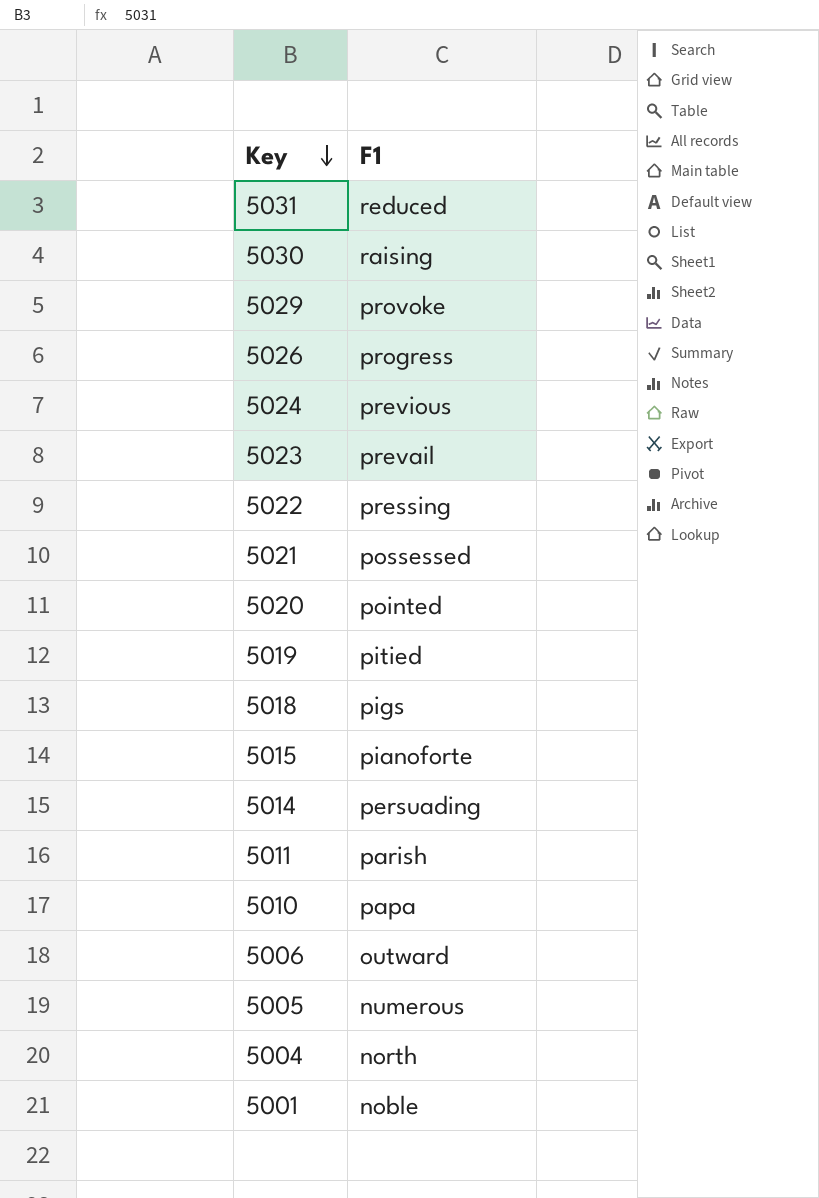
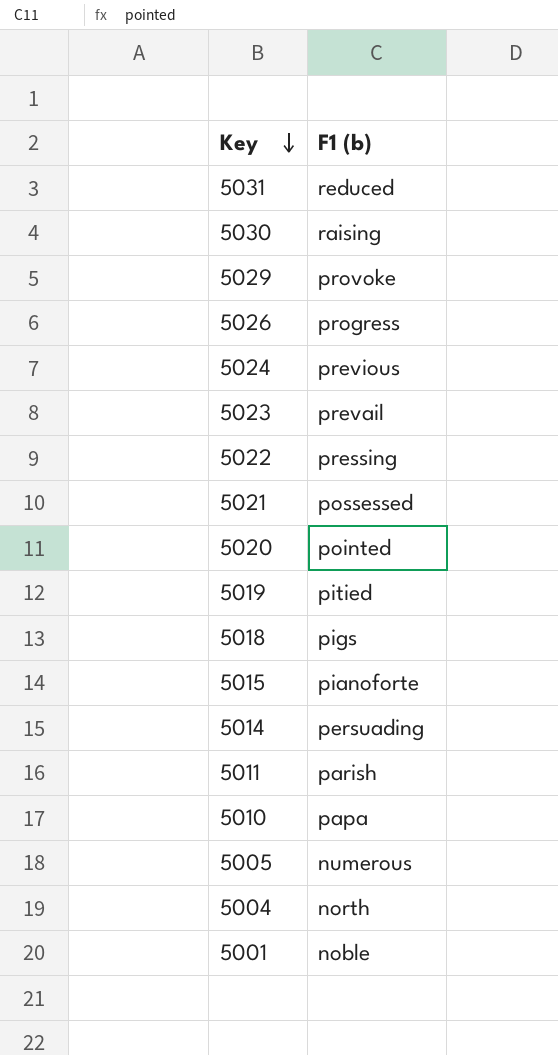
column name: F1 -> F1 (b)
row 5006: outward -> none

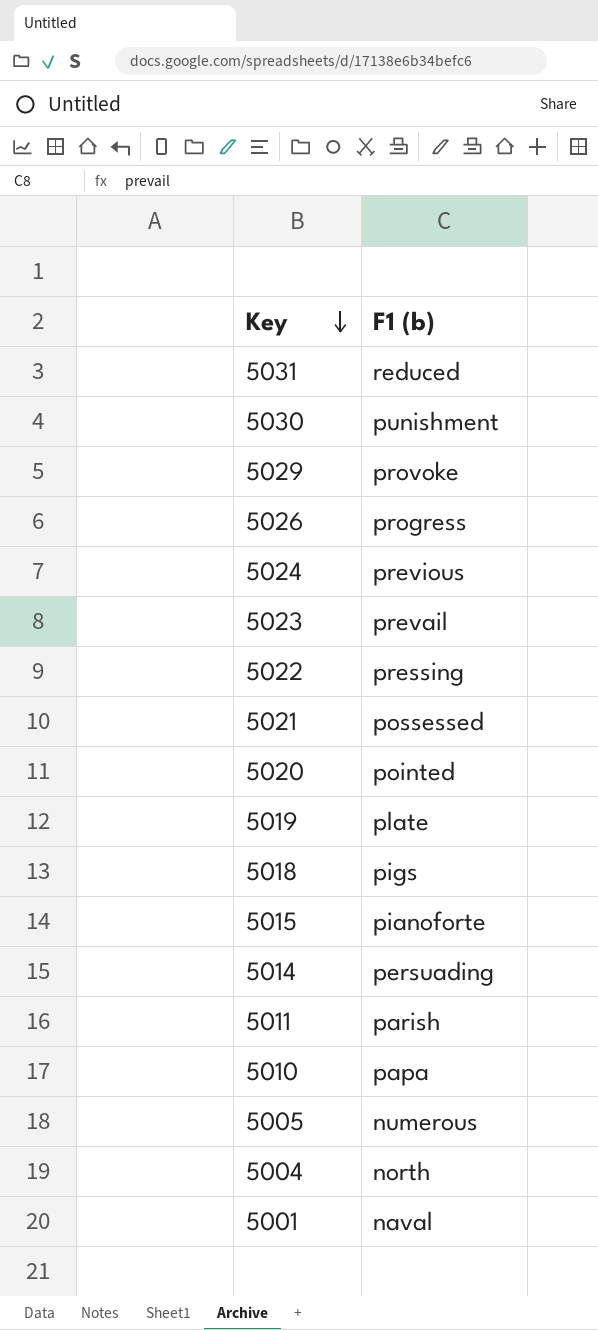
5030 | F1 (b): raising -> punishment
5019 | F1 (b): pitied -> plate
5001 | F1 (b): noble -> naval

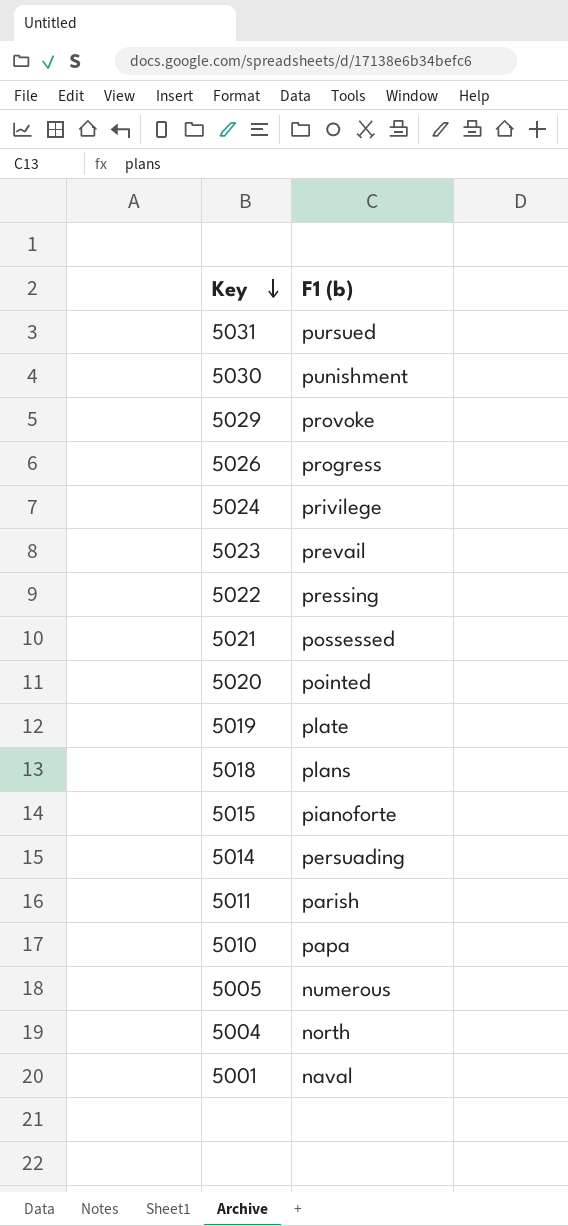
5031 | F1 (b): reduced -> pursued
5024 | F1 (b): previous -> privilege
5018 | F1 (b): pigs -> plans

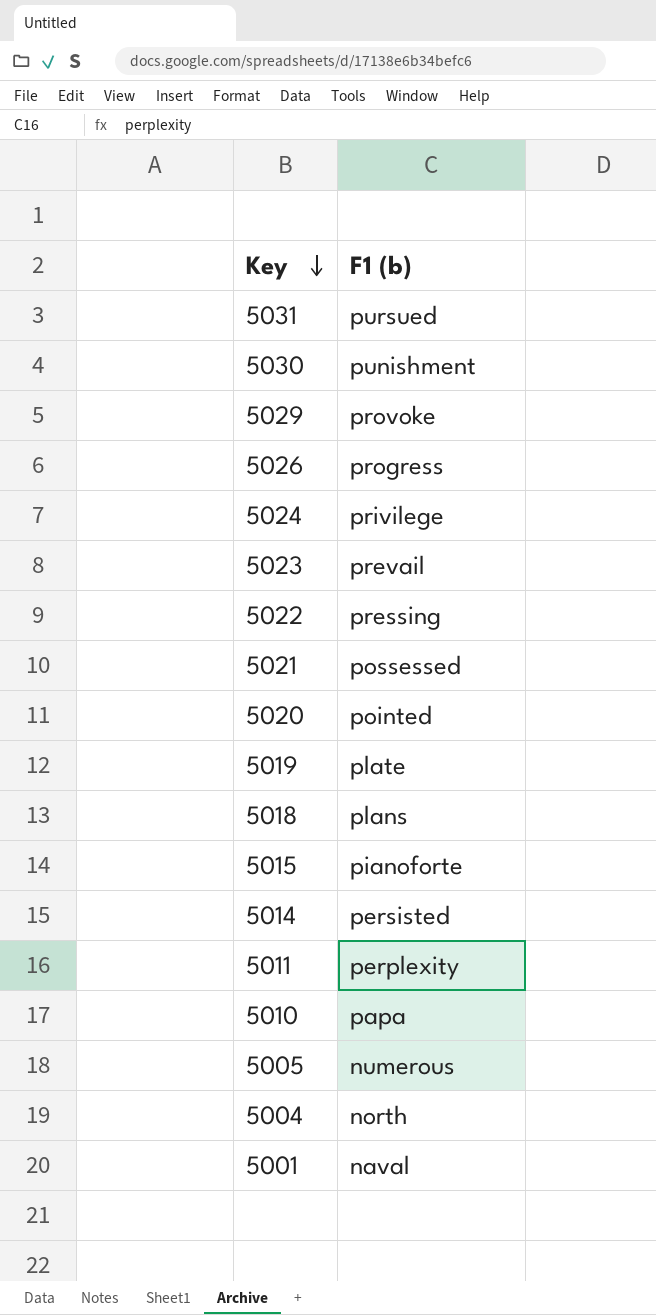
5014 | F1 (b): persuading -> persisted
5011 | F1 (b): parish -> perplexity

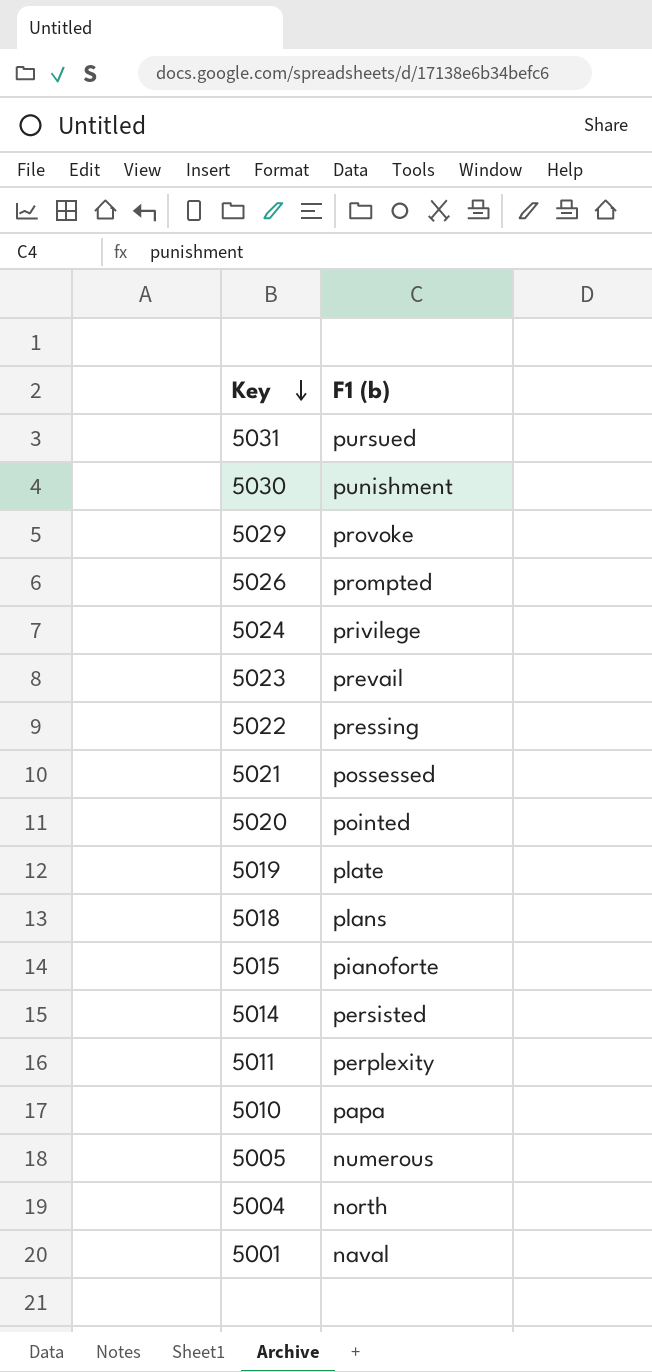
5026 | F1 (b): progress -> prompted

